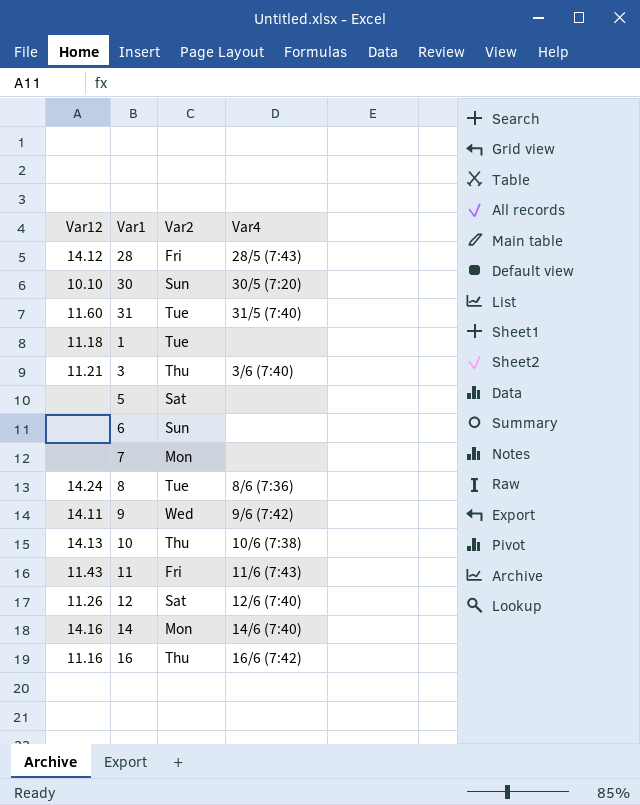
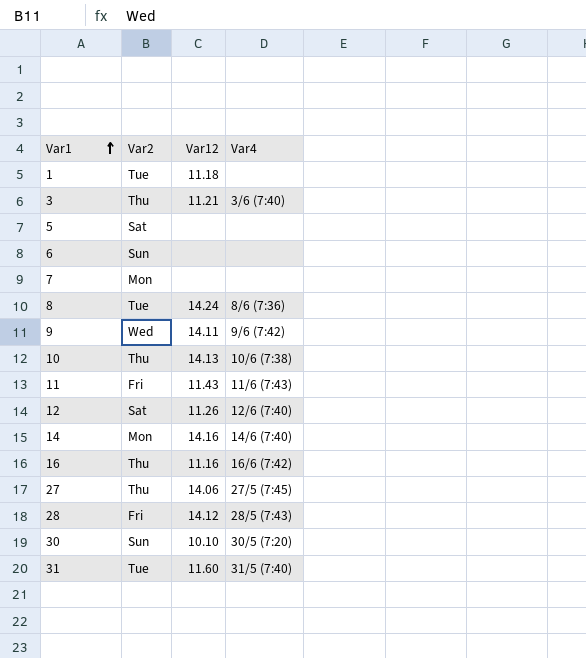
row order: none -> Var1 ascending
column Var12 | position: 1 -> 3
row 27: none -> Thu | 14.06 | 27/5 (7:45)

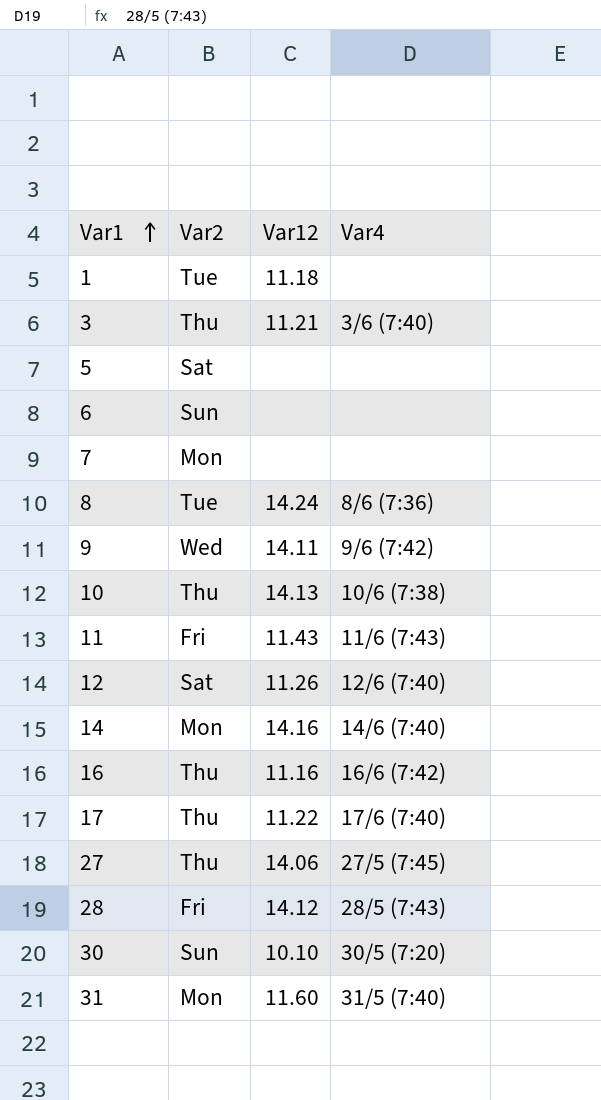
row 17: none -> Thu | 11.22 | 17/6 (7:40)
31 | Var2: Tue -> Mon

